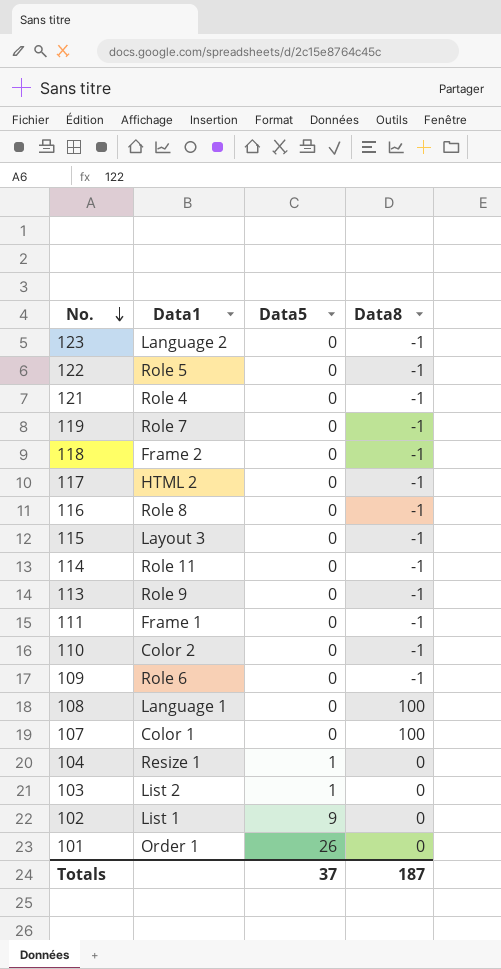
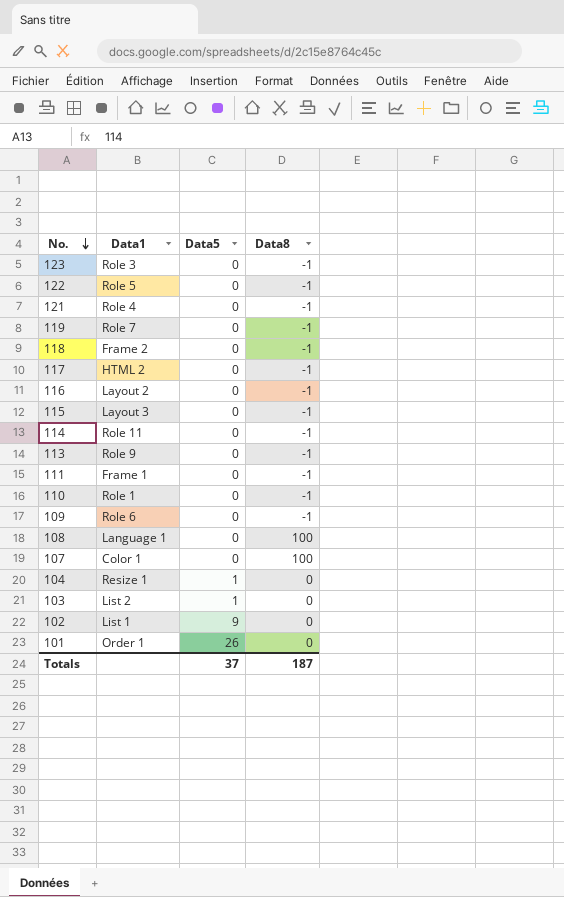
123 | Data1: Language 2 -> Role 3
116 | Data1: Role 8 -> Layout 2
110 | Data1: Color 2 -> Role 1

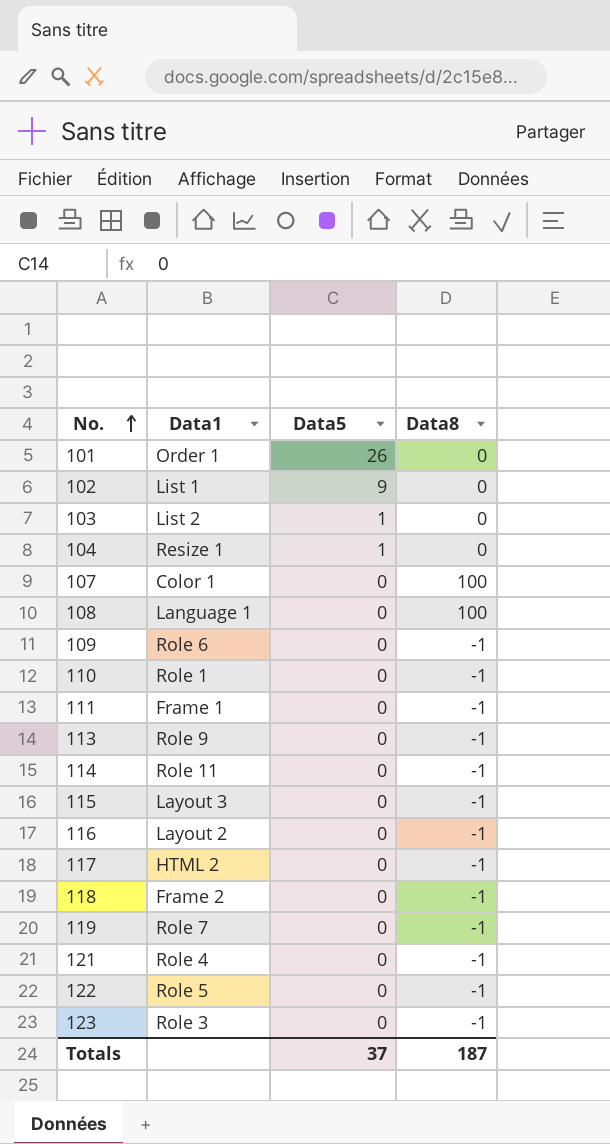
row order: No. descending -> No. ascending

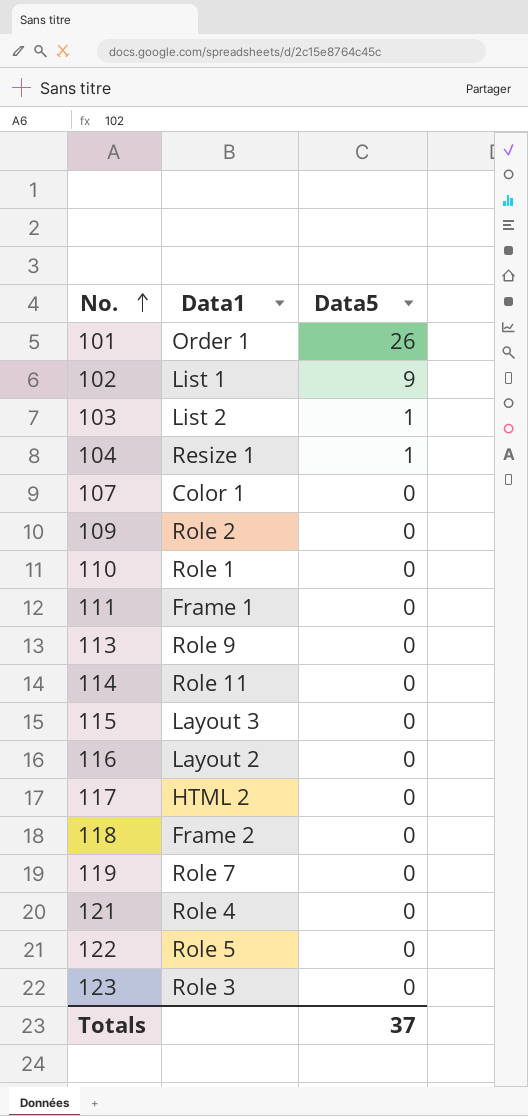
column Data8 | position: 4 -> none
row 108: Language 1 | 0 | 100 -> none
109 | Data1: Role 6 -> Role 2

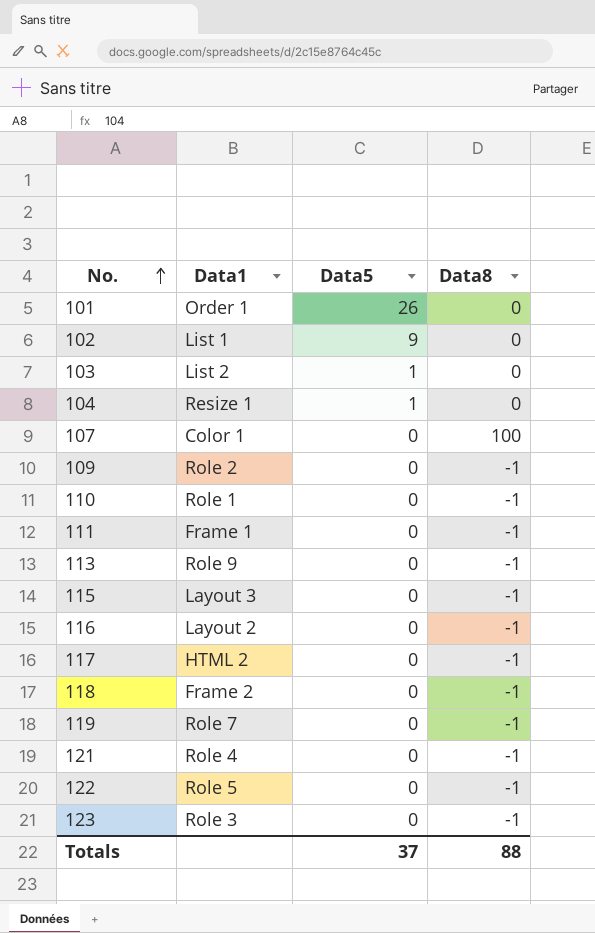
column Data8 | position: none -> 4
row 114: Role 11 | 0 -> none

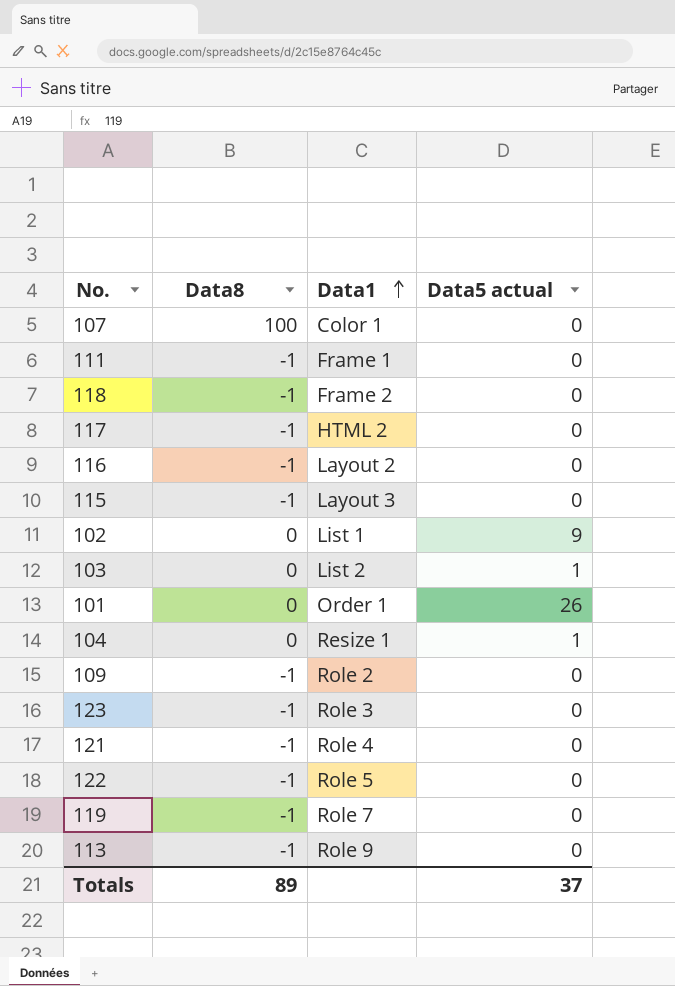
row order: No. ascending -> Data1 ascending
column Data8 | position: 4 -> 2
column name: Data5 -> Data5 actual
row 110: Role 1 | 0 | -1 -> none
Totals | Data8: 88 -> 89

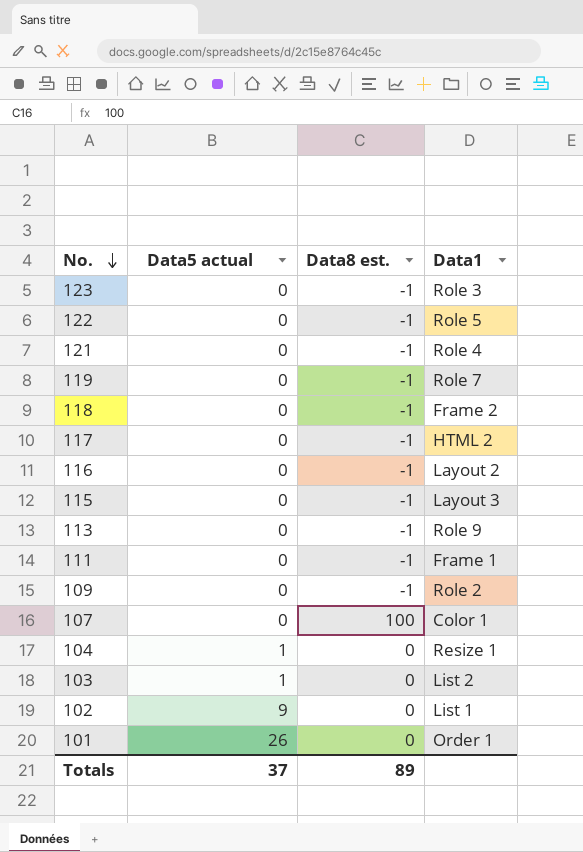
row order: Data1 ascending -> No. descending
column Data5 actual | position: 4 -> 2
column name: Data8 -> Data8 est.

